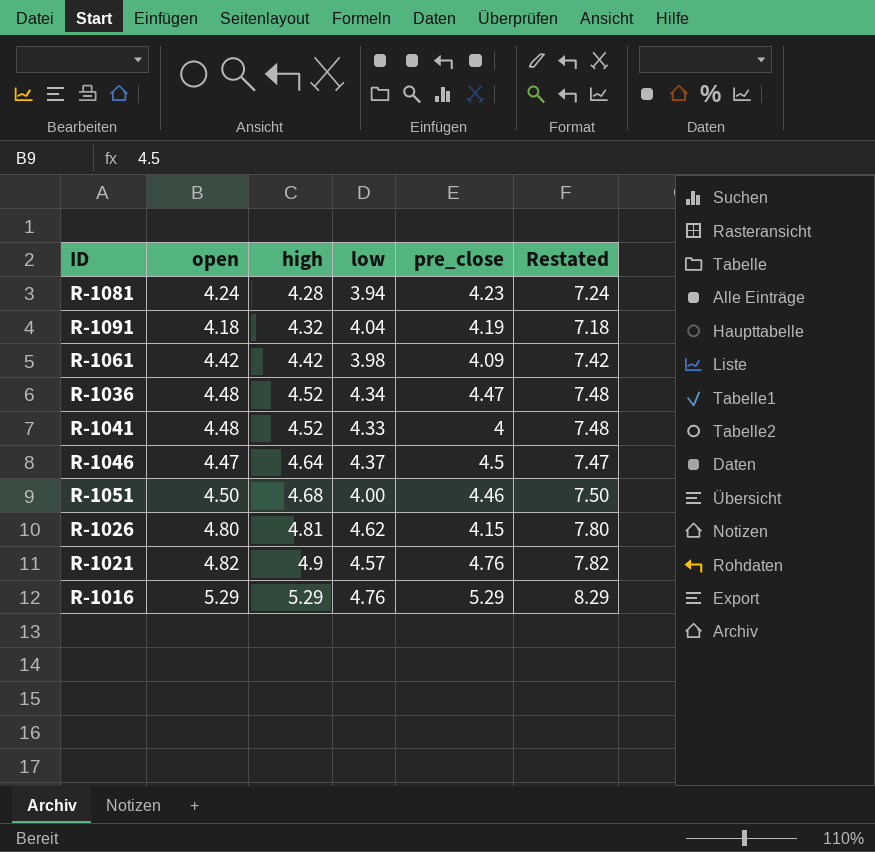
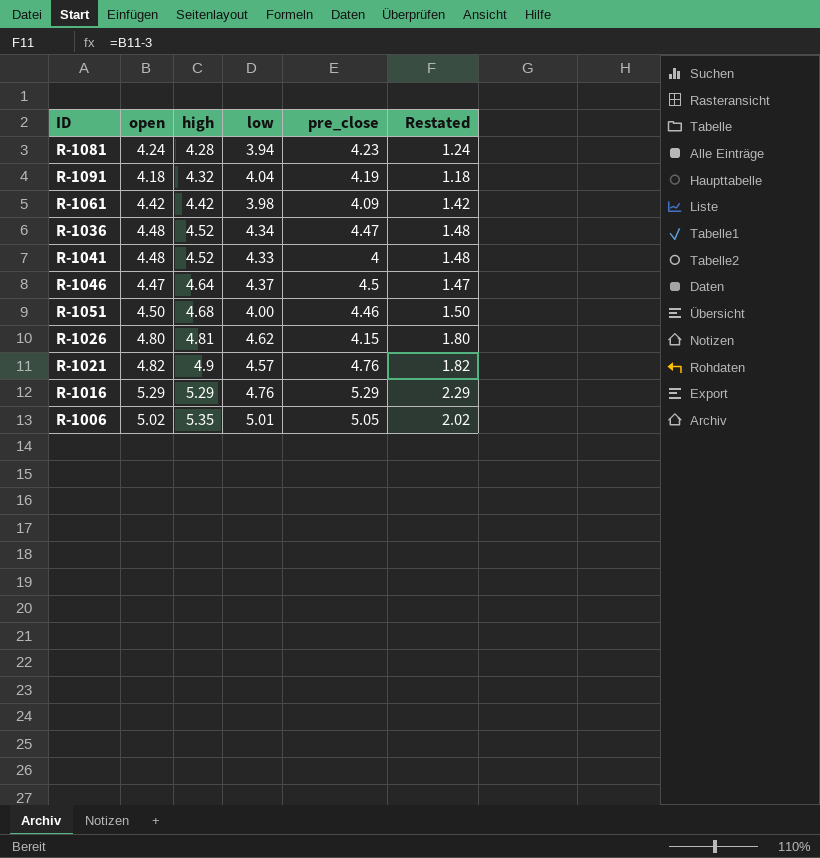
column Restated | formula: [open] + 3 -> [open] - 3
row R-1006: none -> 5.02 | 5.35 | 5.01 | 5.05 | 2.02

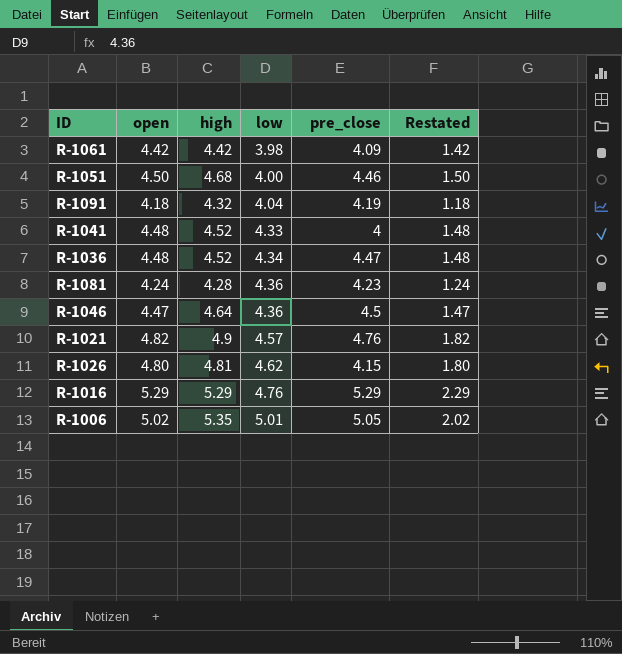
row order: high ascending -> low ascending
R-1081 | low: 3.94 -> 4.36
R-1046 | low: 4.37 -> 4.36

